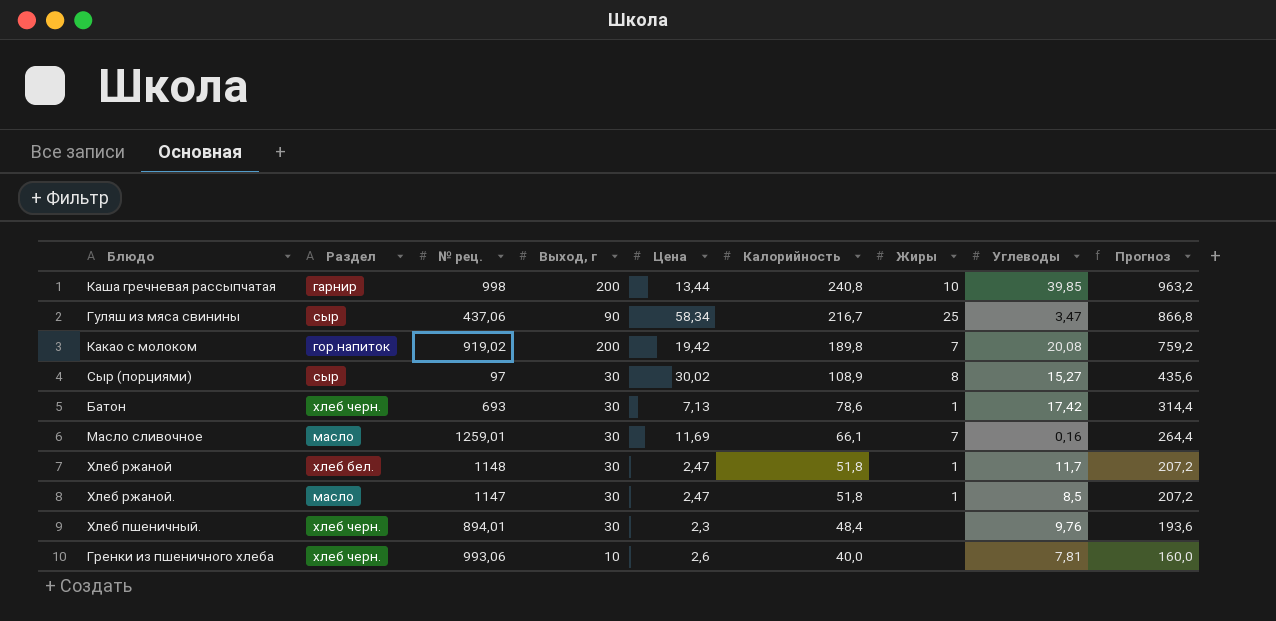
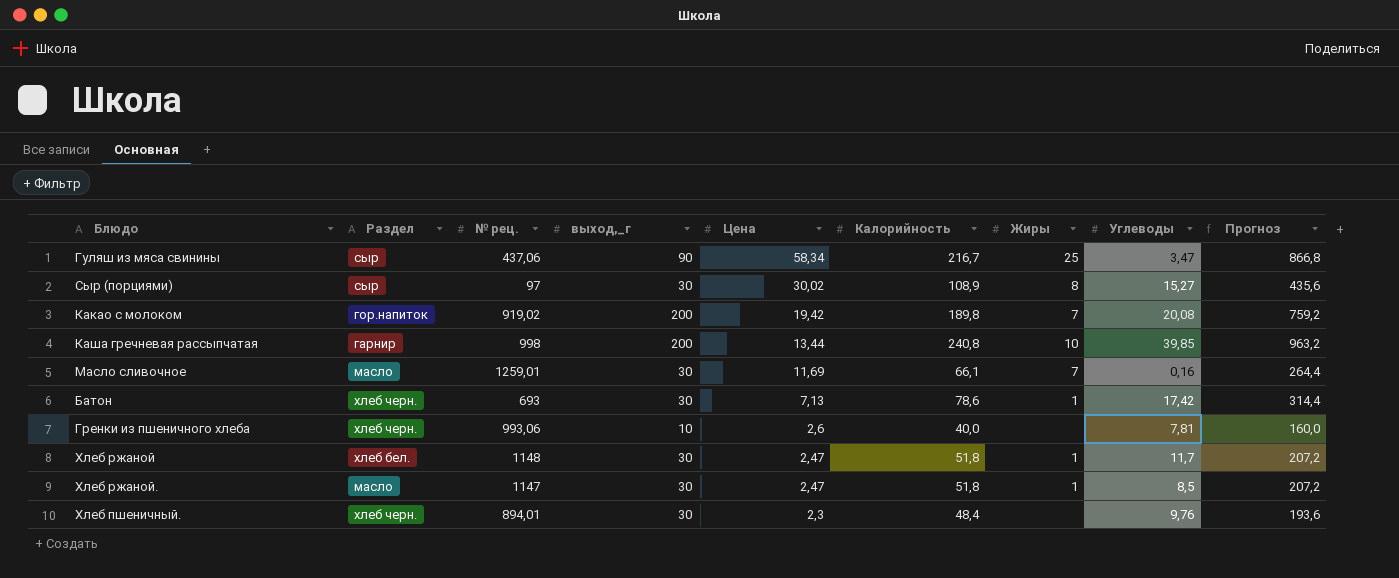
row order: Калорийность descending -> Цена descending
column name: Выход, г -> выход,_г

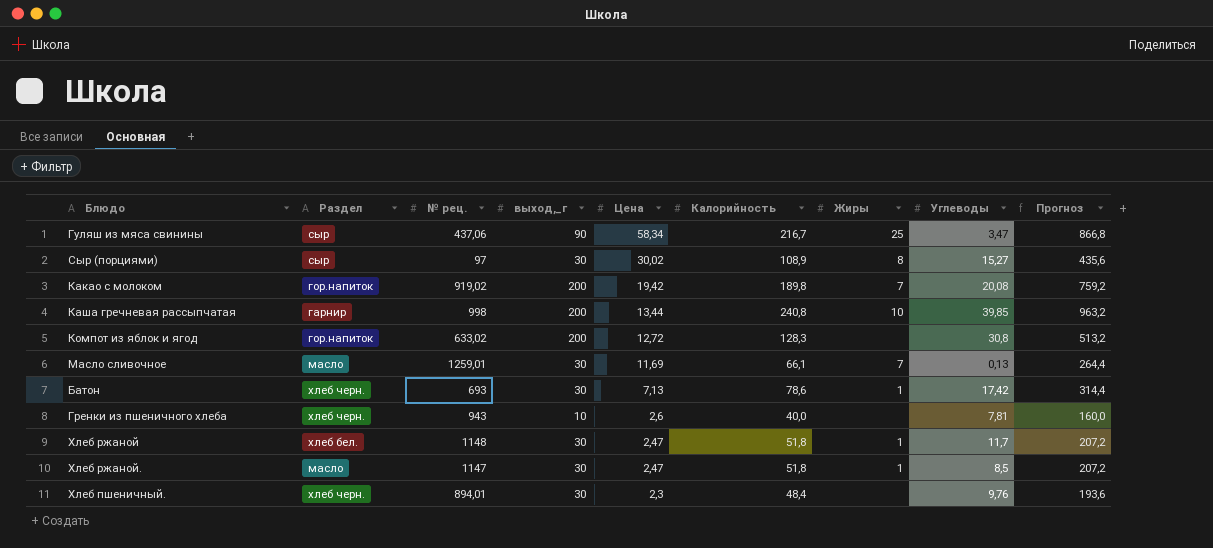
row Компот из яблок и ягод: none -> гор.напиток | 633,02 | 200 | 12,72 | 128,3 | none | 30,8 | 513,2
Масло сливочное | Углеводы: 0,16 -> 0,13
Гренки из пшеничного хлеба | № рец.: 993,06 -> 943

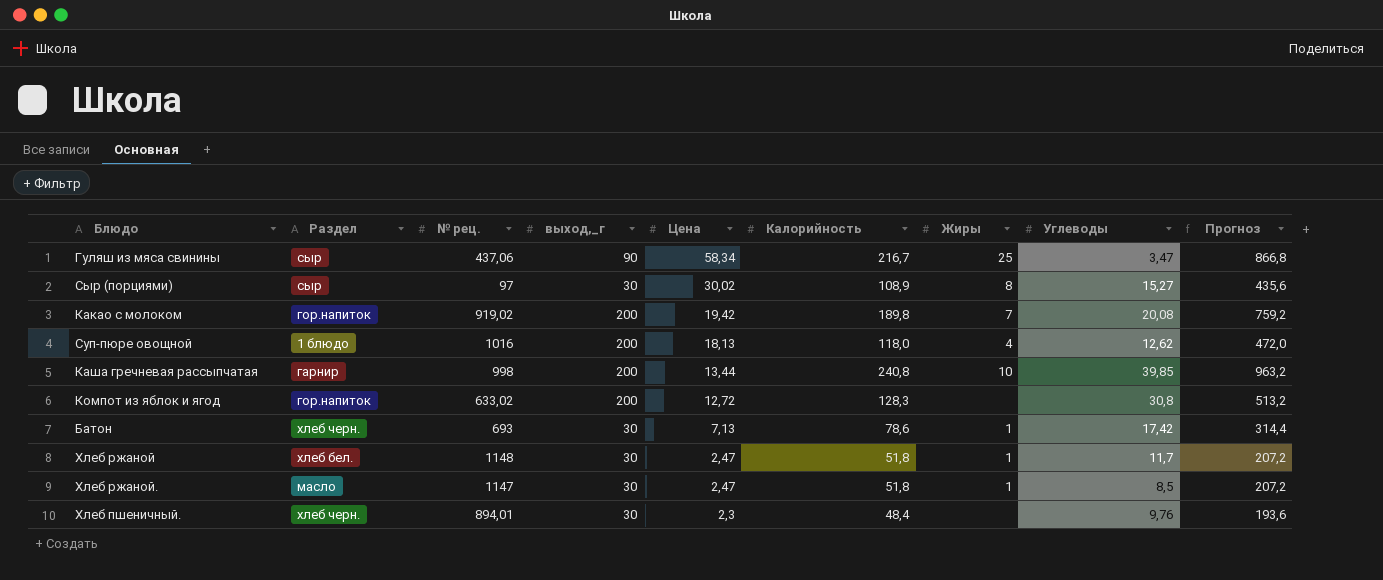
row Масло сливочное: масло | 1259,01 | 30 | 11,69 | 66,1 | 7 | 0,13 | 264,4 -> none
row Гренки из пшеничного хлеба: хлеб черн. | 943 | 10 | 2,6 | 40,0 | none | 7,81 | 160,0 -> none
row Суп-пюре овощной: none -> 1 блюдо | 1016 | 200 | 18,13 | 118,0 | 4 | 12,62 | 472,0

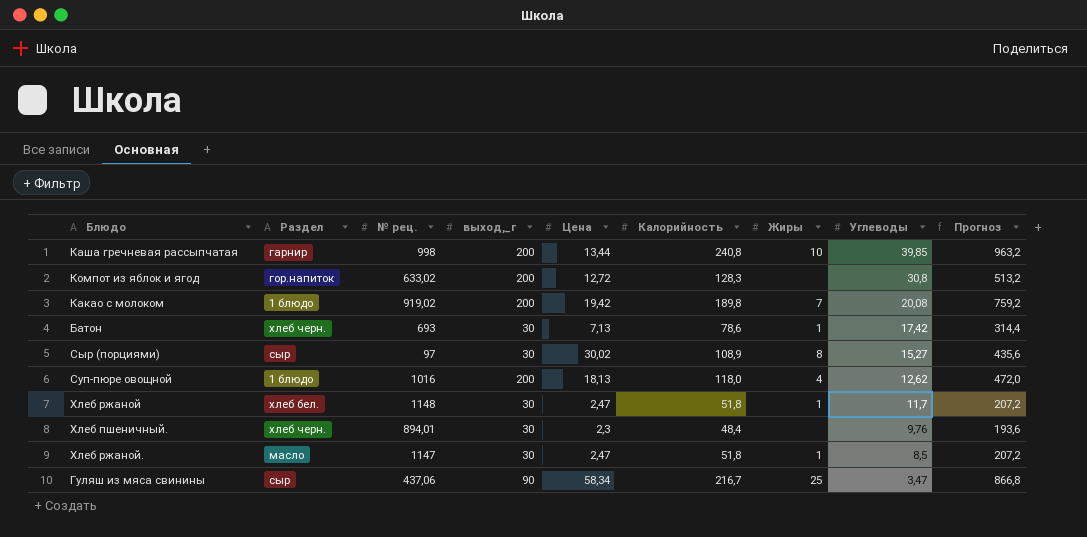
row order: Цена descending -> Углеводы descending
Какао с молоком | Раздел: гор.напиток -> 1 блюдо

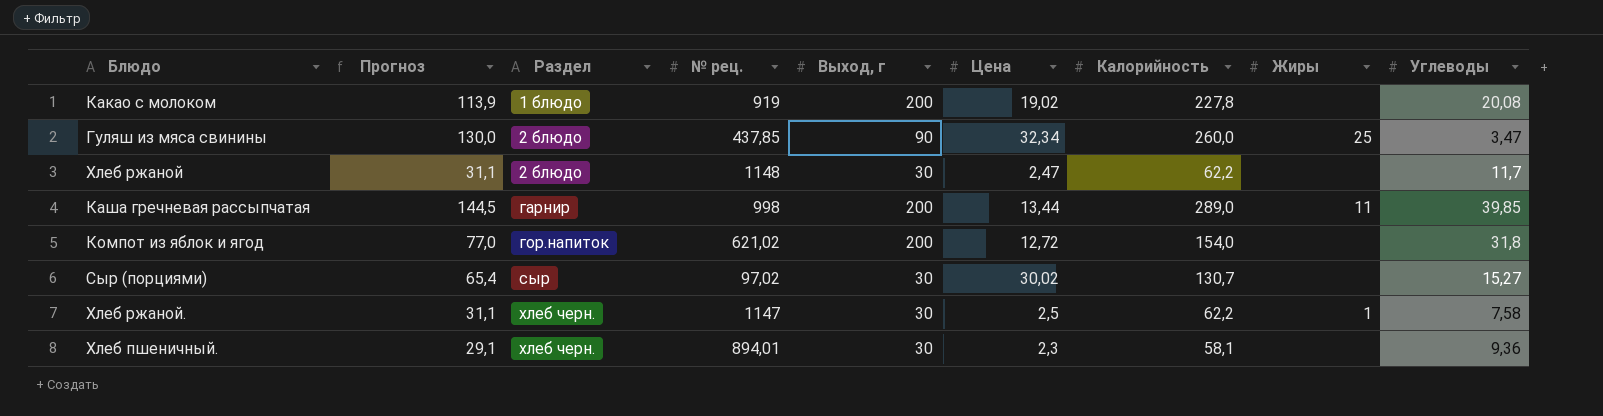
row order: Углеводы descending -> Раздел ascending
column Прогноз | formula: [Калорийность] * 4 -> [Калорийность] * 0,5
column Прогноз | position: 9 -> 2
column name: выход,_г -> Выход, г
row Батон: хлеб черн. | 693 | 30 | 7,13 | 78,6 | 1 | 17,42 | 314,4 -> none
row Суп-пюре овощной: 1 блюдо | 1016 | 200 | 18,13 | 118,0 | 4 | 12,62 | 472,0 -> none
Какао с молоком | № рец.: 919,02 -> 919
Какао с молоком | Цена: 19,42 -> 19,02
Какао с молоком | Калорийность: 189,8 -> 227,8
Какао с молоком | Жиры: 7 -> none
Гуляш из мяса свинины | Раздел: сыр -> 2 блюдо
Гуляш из мяса свинины | № рец.: 437,06 -> 437,85
Гуляш из мяса свинины | Цена: 58,34 -> 32,34
Гуляш из мяса свинины | Калорийность: 216,7 -> 260,0
Хлеб ржаной | Раздел: хлеб бел. -> 2 блюдо
Хлеб ржаной | Калорийность: 51,8 -> 62,2
Хлеб ржаной | Жиры: 1 -> none
Каша гречневая рассыпчатая | Калорийность: 240,8 -> 289,0
Каша гречневая рассыпчатая | Жиры: 10 -> 11
Компот из яблок и ягод | № рец.: 633,02 -> 621,02
Компот из яблок и ягод | Калорийность: 128,3 -> 154,0
Компот из яблок и ягод | Углеводы: 30,8 -> 31,8
Сыр (порциями) | № рец.: 97 -> 97,02
Сыр (порциями) | Калорийность: 108,9 -> 130,7
Сыр (порциями) | Жиры: 8 -> none
Хлеб ржаной. | Раздел: масло -> хлеб черн.
Хлеб ржаной. | Цена: 2,47 -> 2,5
Хлеб ржаной. | Калорийность: 51,8 -> 62,2
Хлеб ржаной. | Углеводы: 8,5 -> 7,58
Хлеб пшеничный. | Калорийность: 48,4 -> 58,1
Хлеб пшеничный. | Углеводы: 9,76 -> 9,36

